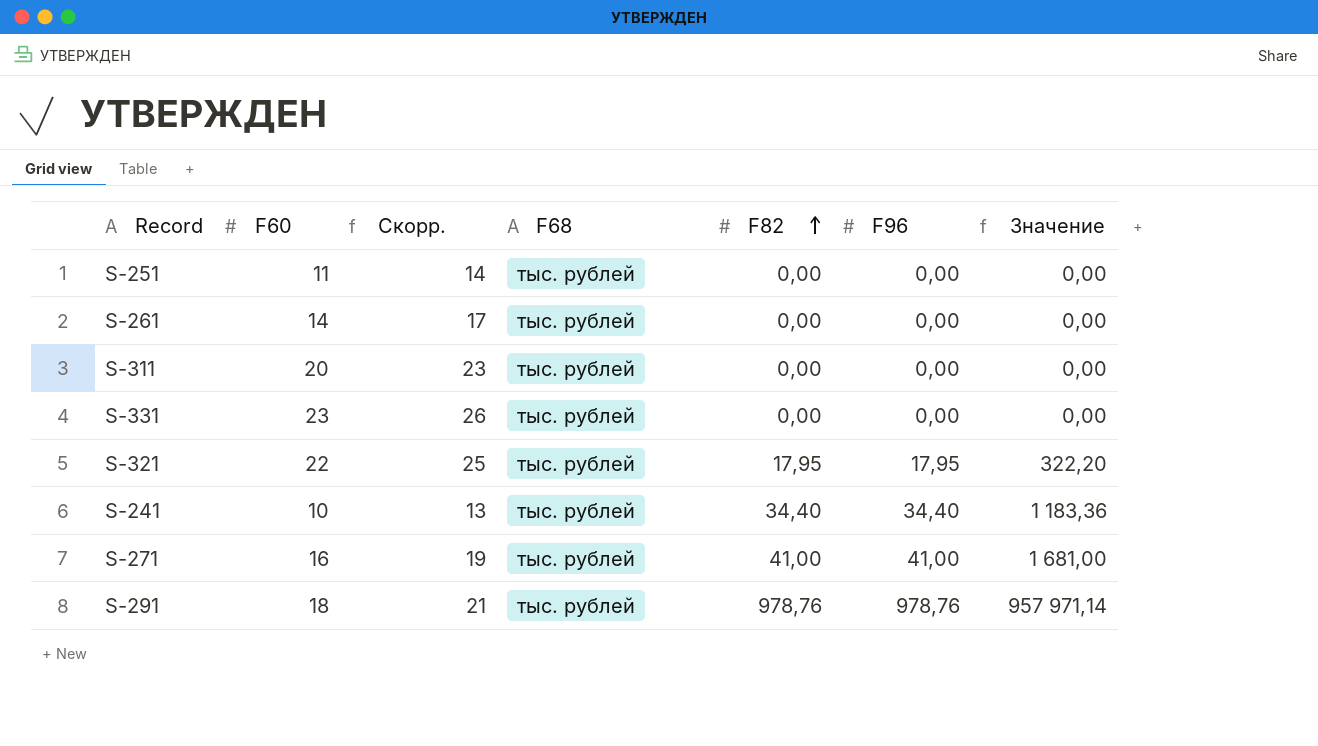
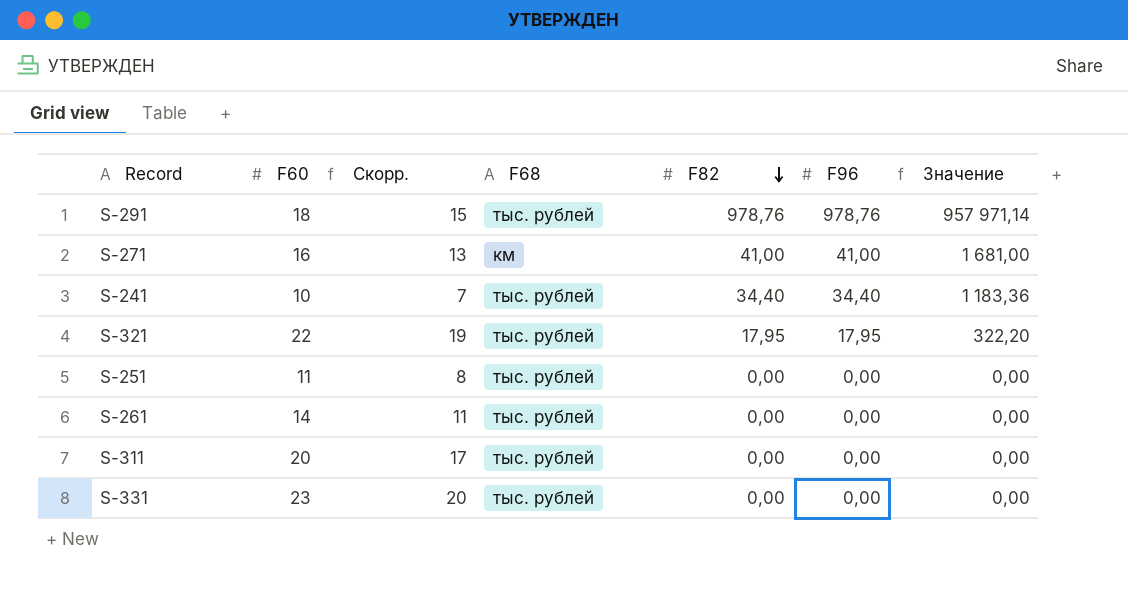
row order: F82 ascending -> F82 descending
column Скорр. | formula: [F60] + 3 -> [F60] - 3
S-271 | F68: тыс. рублей -> км

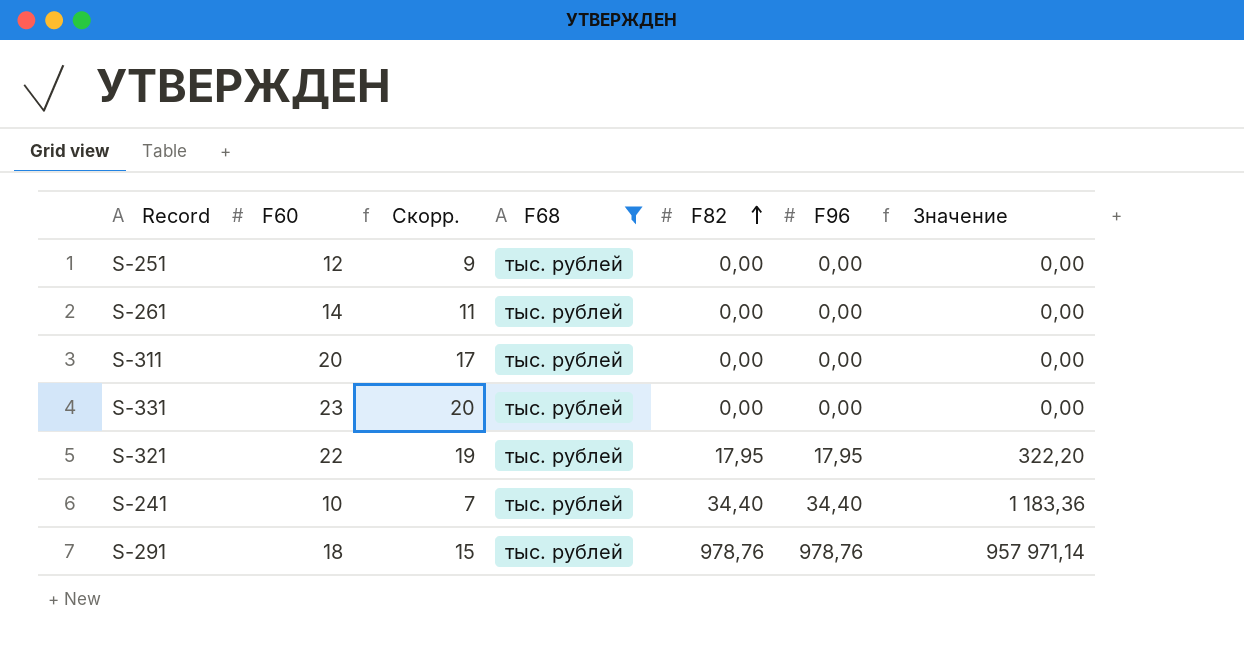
filter: none -> F68 = тыс. рублей
row order: F82 descending -> F82 ascending
S-251 | F60: 11 -> 12
S-251 | Скорр.: 8 -> 9

